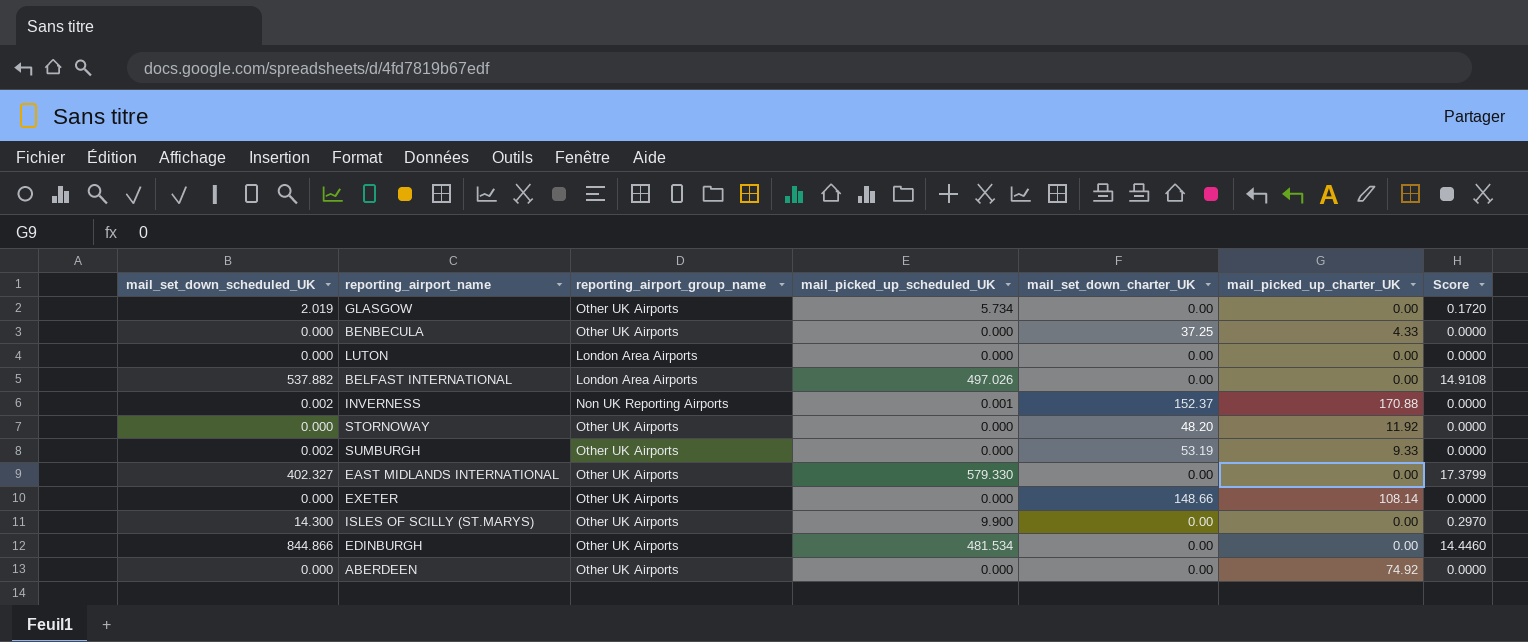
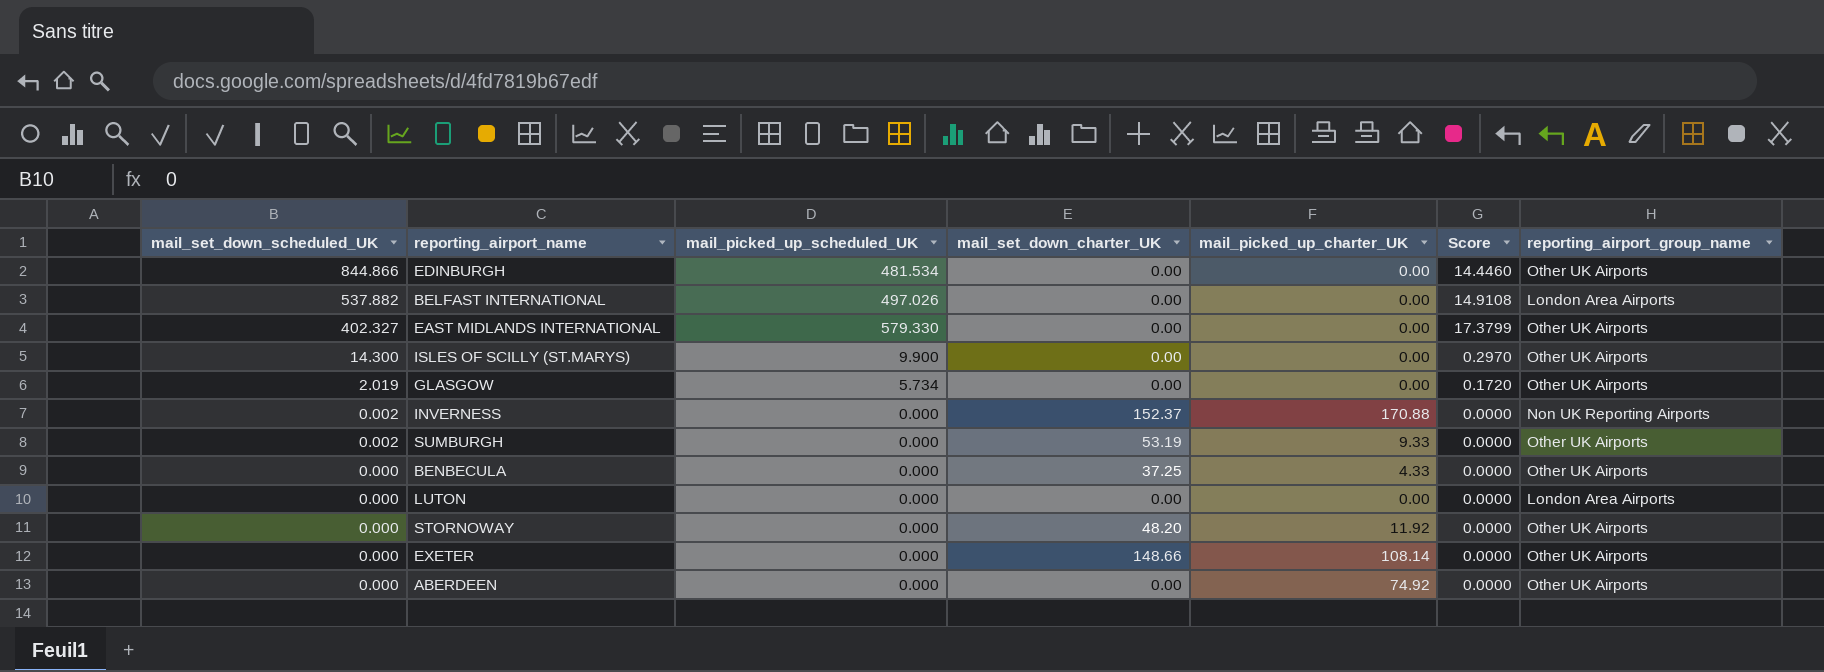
row order: none -> mail_set_down_scheduled_UK descending
column reporting_airport_group_name | position: 3 -> 7
INVERNESS | mail_picked_up_scheduled_UK: 0.001 -> 0.000

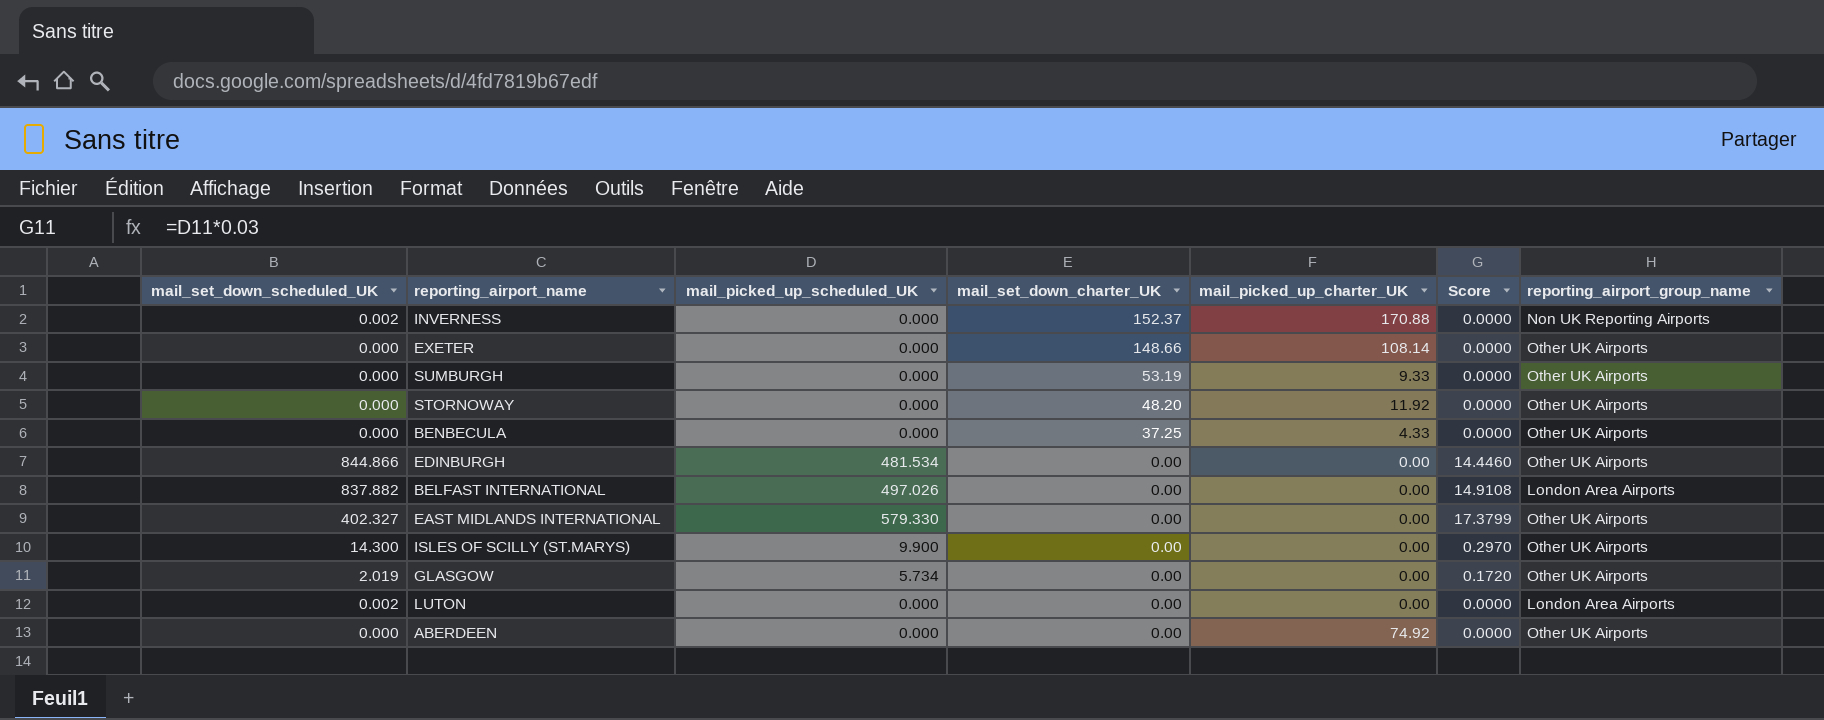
row order: mail_set_down_scheduled_UK descending -> mail_set_down_charter_UK descending
SUMBURGH | mail_set_down_scheduled_UK: 0.002 -> 0.000
BELFAST INTERNATIONAL | mail_set_down_scheduled_UK: 537.882 -> 837.882
LUTON | mail_set_down_scheduled_UK: 0.000 -> 0.002

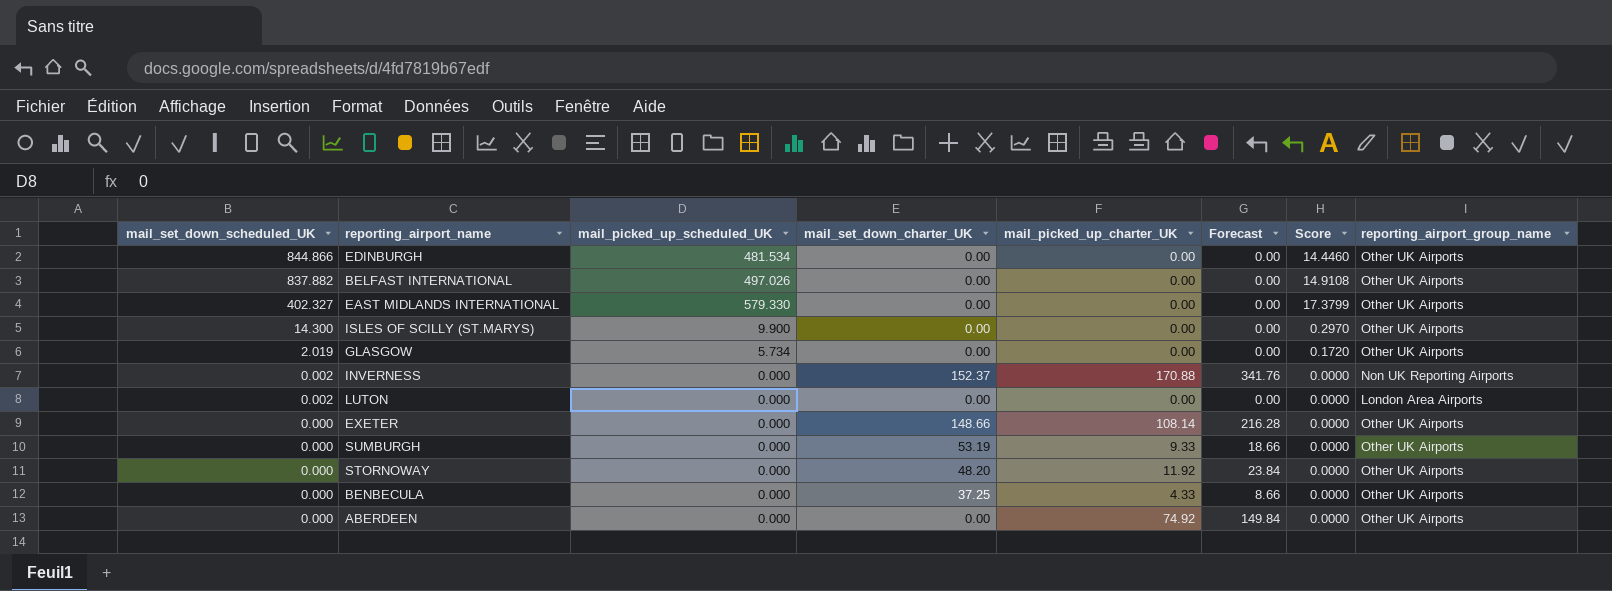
row order: mail_set_down_charter_UK descending -> mail_set_down_scheduled_UK descending
column Forecast | formula: none -> [mail_picked_up_charter_UK] * 2
BELFAST INTERNATIONAL | reporting_airport_group_name: London Area Airports -> Other UK Airports

